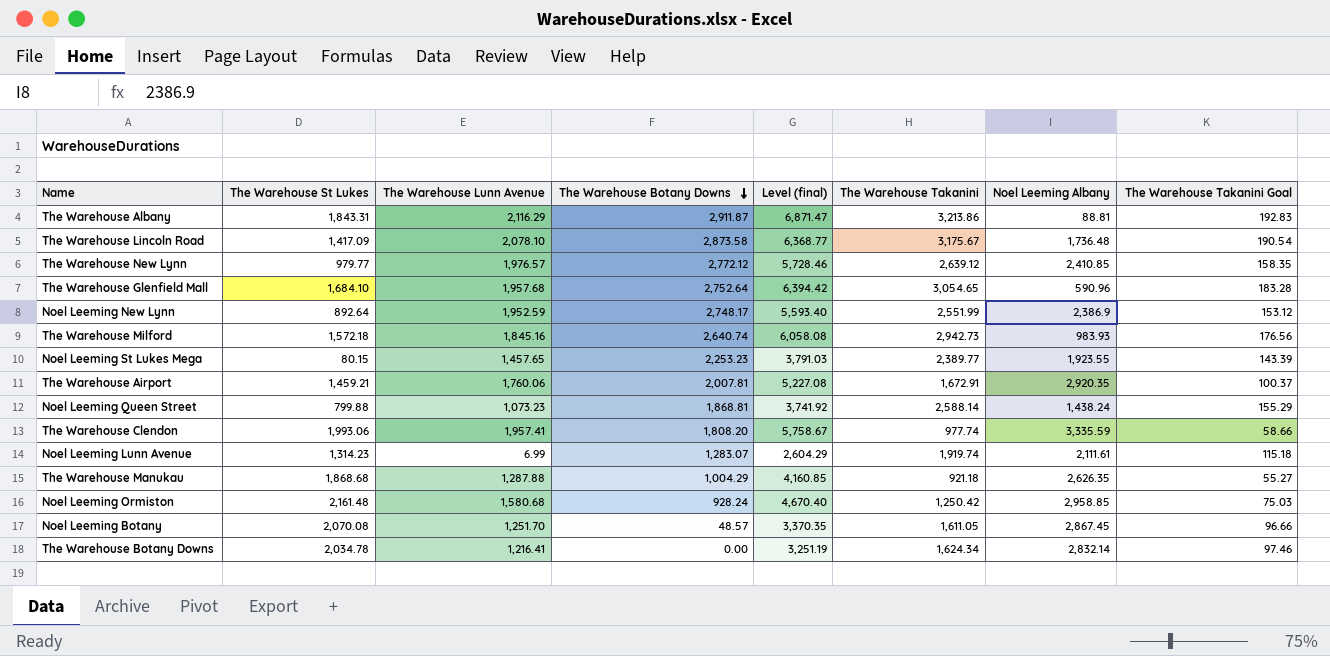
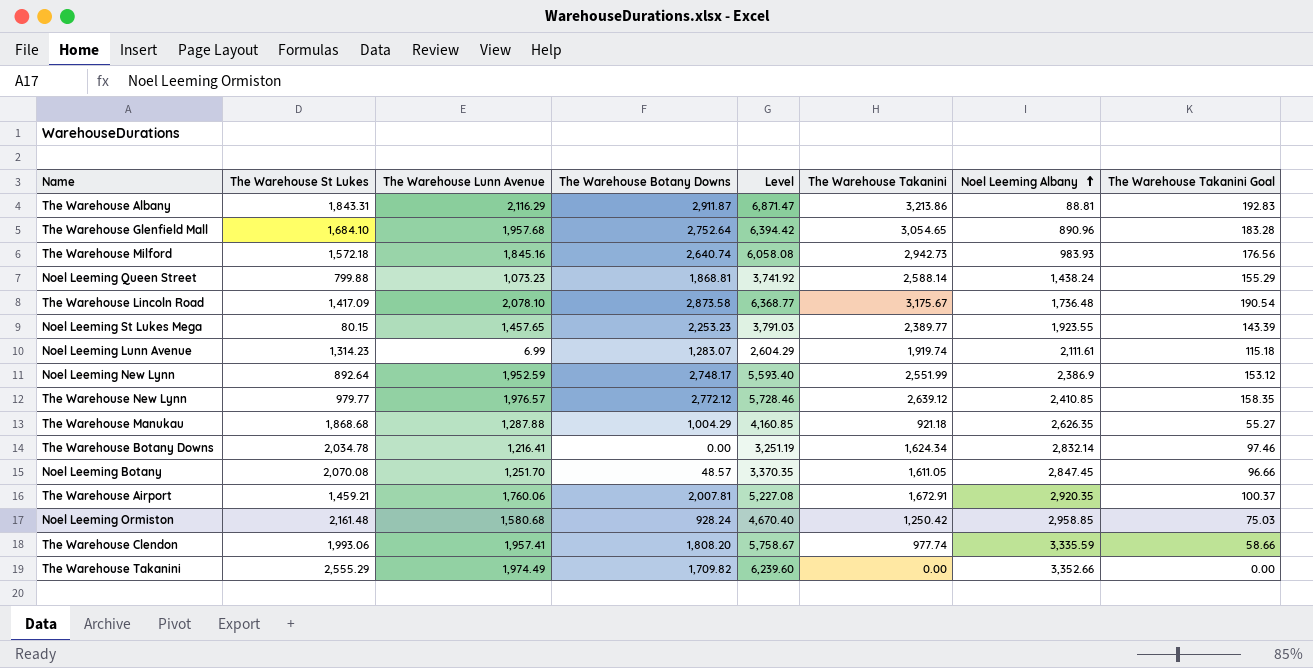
row order: The Warehouse Botany Downs descending -> Noel Leeming Albany ascending
column name: Level (final) -> Level
The Warehouse Glenfield Mall | Noel Leeming Albany: 590.96 -> 890.96
Noel Leeming Botany | Noel Leeming Albany: 2,867.45 -> 2,847.45
row The Warehouse Takanini: none -> 2,555.29 | 1,974.49 | 1,709.82 | 6,239.60 | 0.00 | 3,352.66 | 0.00

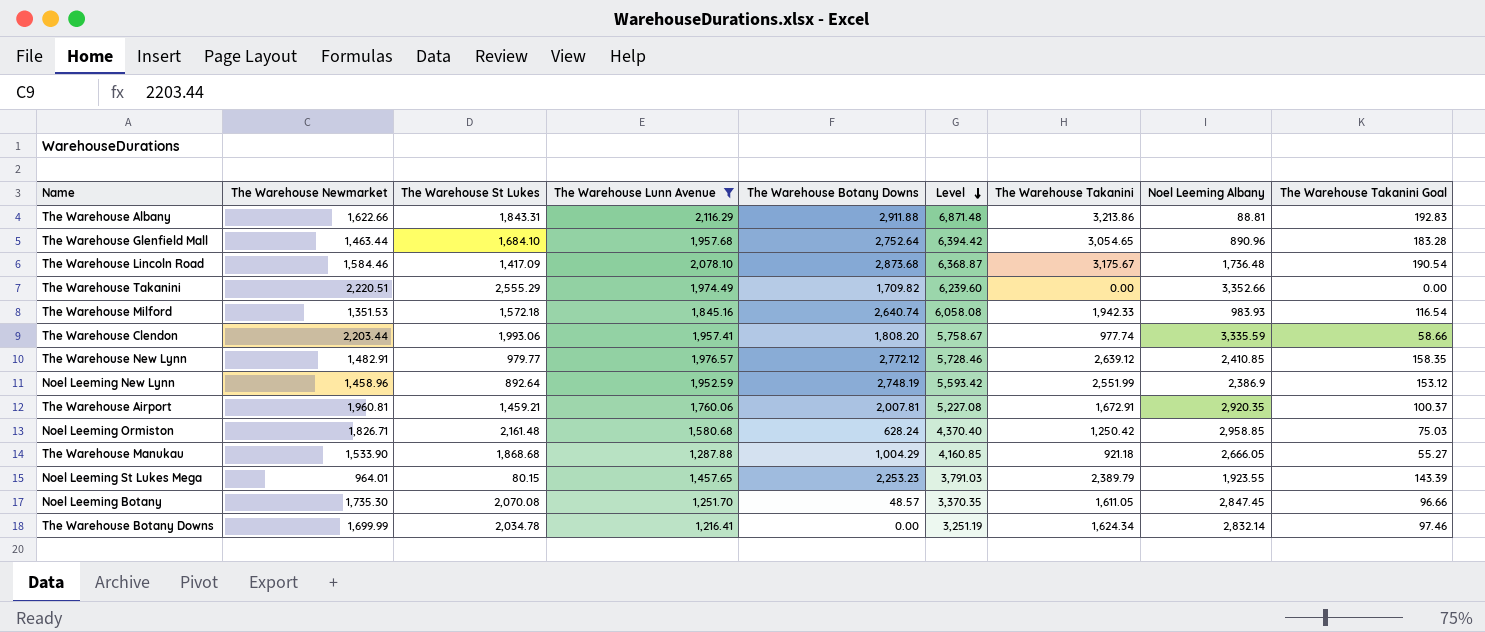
filter: none -> The Warehouse Lunn Avenue >= 1,216.41
row order: Noel Leeming Albany ascending -> Level descending
column The Warehouse Newmarket | position: none -> 2
The Warehouse Albany | The Warehouse Botany Downs: 2,911.87 -> 2,911.88
The Warehouse Albany | Level: 6,871.47 -> 6,871.48
The Warehouse Lincoln Road | The Warehouse Botany Downs: 2,873.58 -> 2,873.68
The Warehouse Lincoln Road | Level: 6,368.77 -> 6,368.87
The Warehouse Milford | The Warehouse Takanini: 2,942.73 -> 1,942.33
The Warehouse Milford | The Warehouse Takanini Goal: 176.56 -> 116.54
Noel Leeming New Lynn | The Warehouse Botany Downs: 2,748.17 -> 2,748.19
Noel Leeming New Lynn | Level: 5,593.40 -> 5,593.42
Noel Leeming Ormiston | The Warehouse Botany Downs: 928.24 -> 628.24
Noel Leeming Ormiston | Level: 4,670.40 -> 4,370.40
The Warehouse Manukau | Noel Leeming Albany: 2,626.35 -> 2,666.05
Noel Leeming St Lukes Mega | The Warehouse Takanini: 2,389.77 -> 2,389.79

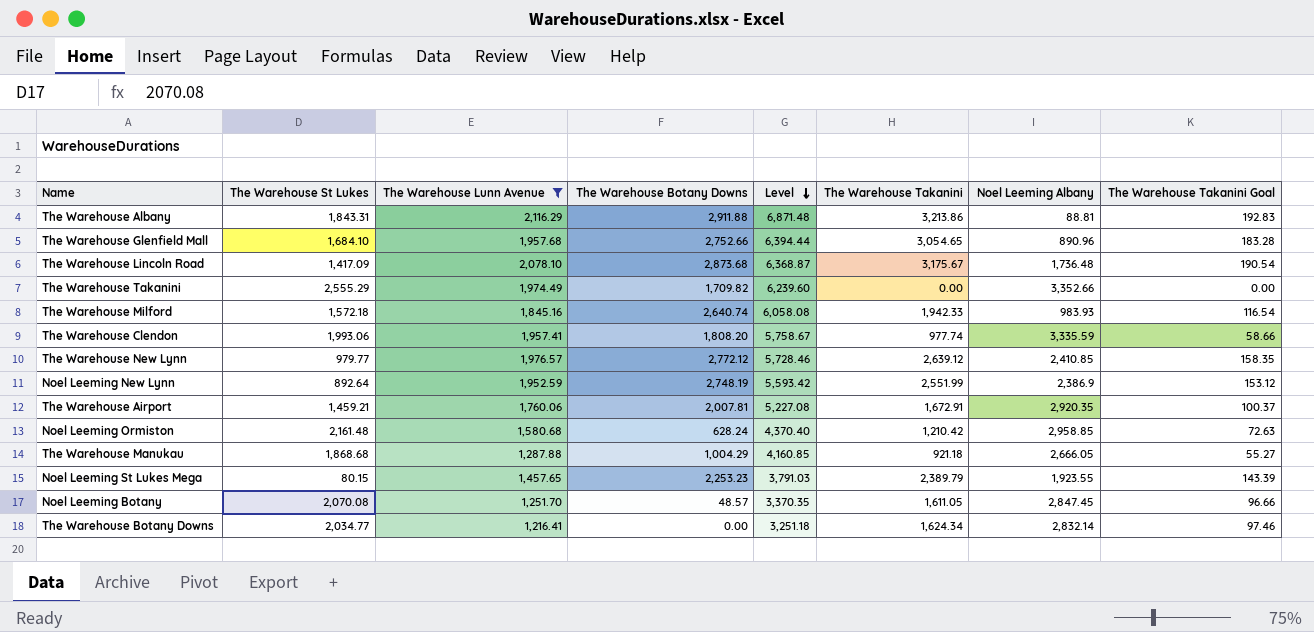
column The Warehouse Newmarket | position: 2 -> none
The Warehouse Glenfield Mall | The Warehouse Botany Downs: 2,752.64 -> 2,752.66
The Warehouse Glenfield Mall | Level: 6,394.42 -> 6,394.44
Noel Leeming Ormiston | The Warehouse Takanini: 1,250.42 -> 1,210.42
Noel Leeming Ormiston | The Warehouse Takanini Goal: 75.03 -> 72.63
The Warehouse Botany Downs | The Warehouse St Lukes: 2,034.78 -> 2,034.77
The Warehouse Botany Downs | Level: 3,251.19 -> 3,251.18

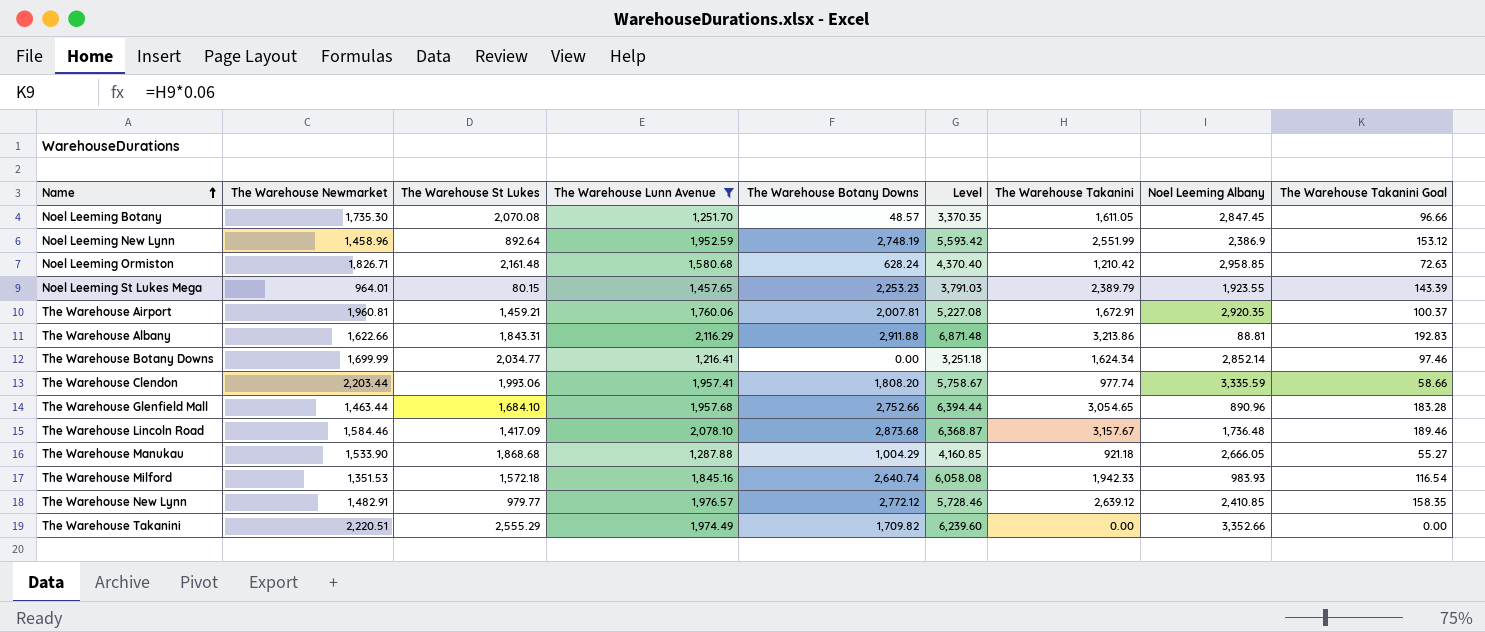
row order: Level descending -> Name ascending
column The Warehouse Newmarket | position: none -> 2
The Warehouse Botany Downs | Noel Leeming Albany: 2,832.14 -> 2,852.14
The Warehouse Lincoln Road | The Warehouse Takanini: 3,175.67 -> 3,157.67
The Warehouse Lincoln Road | The Warehouse Takanini Goal: 190.54 -> 189.46

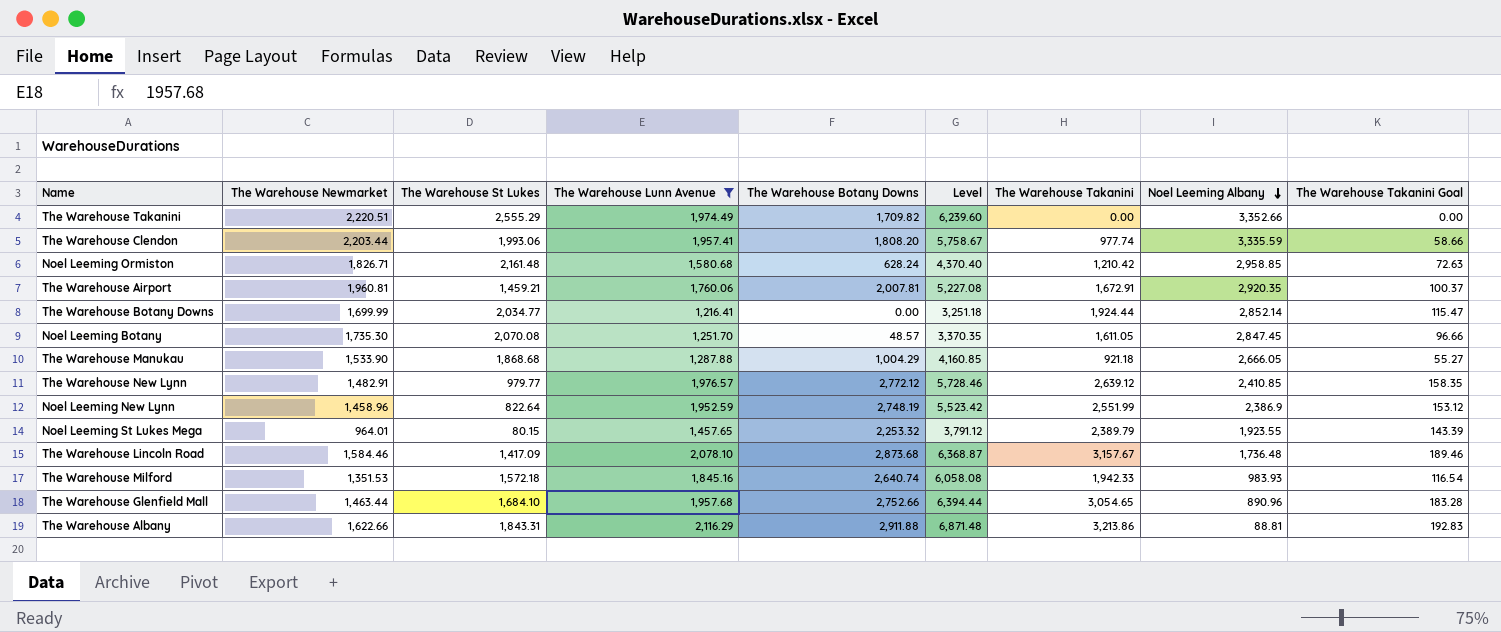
row order: Name ascending -> Noel Leeming Albany descending
The Warehouse Botany Downs | The Warehouse Takanini: 1,624.34 -> 1,924.44
The Warehouse Botany Downs | The Warehouse Takanini Goal: 97.46 -> 115.47
Noel Leeming New Lynn | The Warehouse St Lukes: 892.64 -> 822.64
Noel Leeming New Lynn | Level: 5,593.42 -> 5,523.42
Noel Leeming St Lukes Mega | The Warehouse Botany Downs: 2,253.23 -> 2,253.32
Noel Leeming St Lukes Mega | Level: 3,791.03 -> 3,791.12

